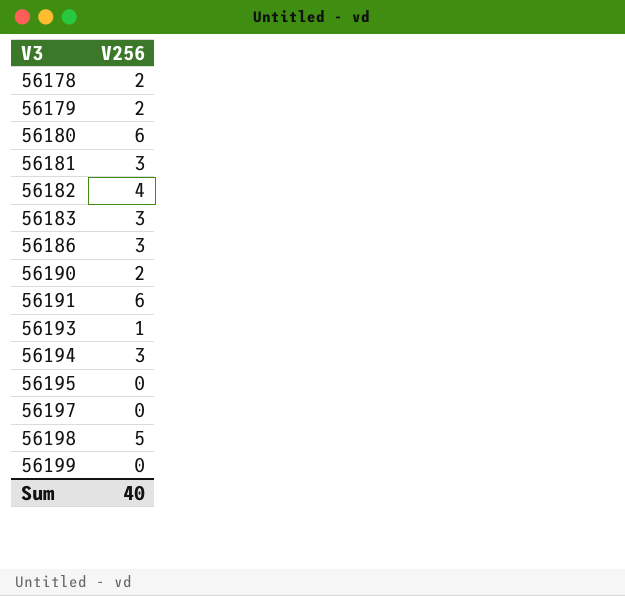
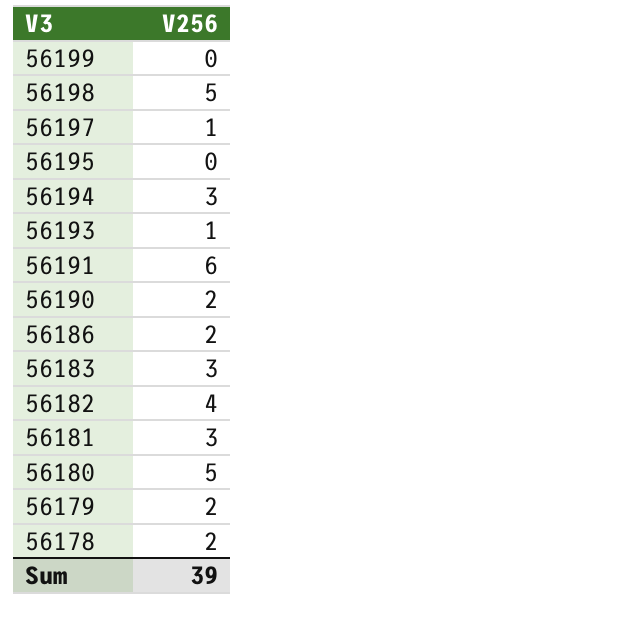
row order: V3 ascending -> V3 descending
56197 | V256: 0 -> 1
56186 | V256: 3 -> 2
56180 | V256: 6 -> 5
Sum | V256: 40 -> 39

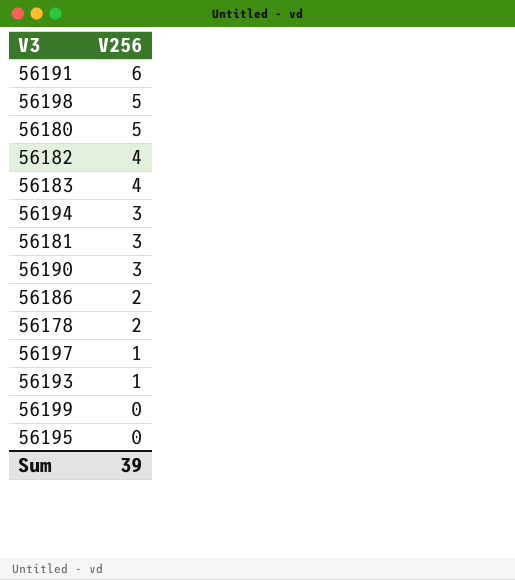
row order: V3 descending -> V256 descending
row 56179: 2 -> none
56183 | V256: 3 -> 4
56190 | V256: 2 -> 3

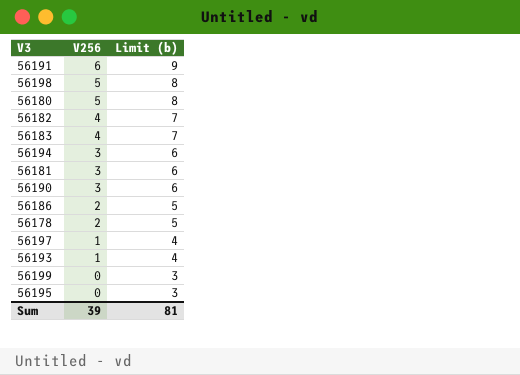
column Limit (b) | formula: none -> [V256] + 3

